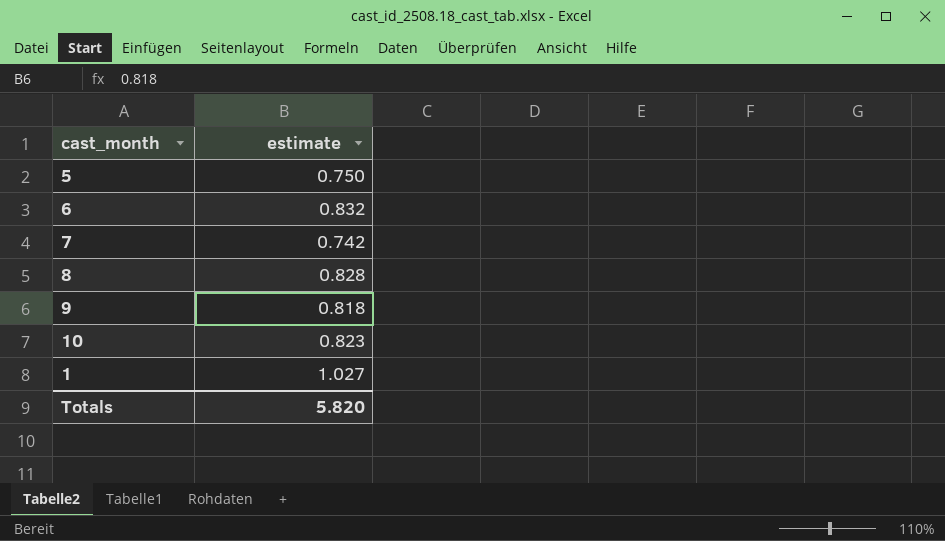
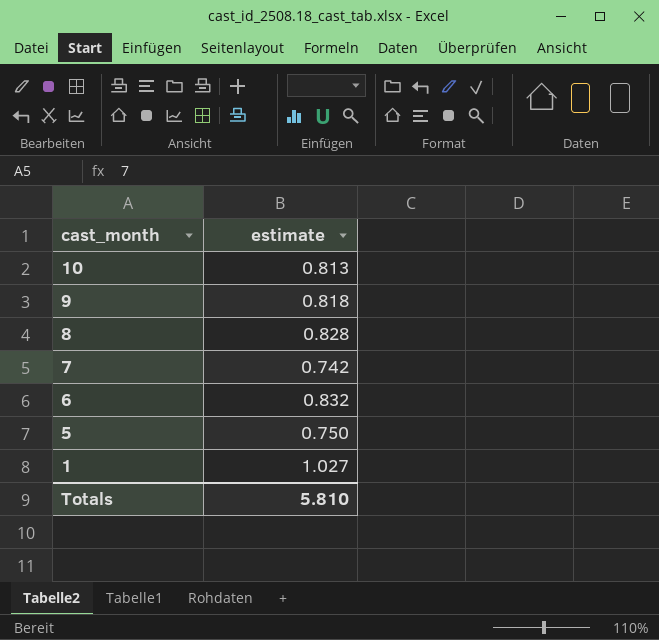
row order: none -> cast_month descending
10 | estimate: 0.823 -> 0.813
Totals | estimate: 5.820 -> 5.810

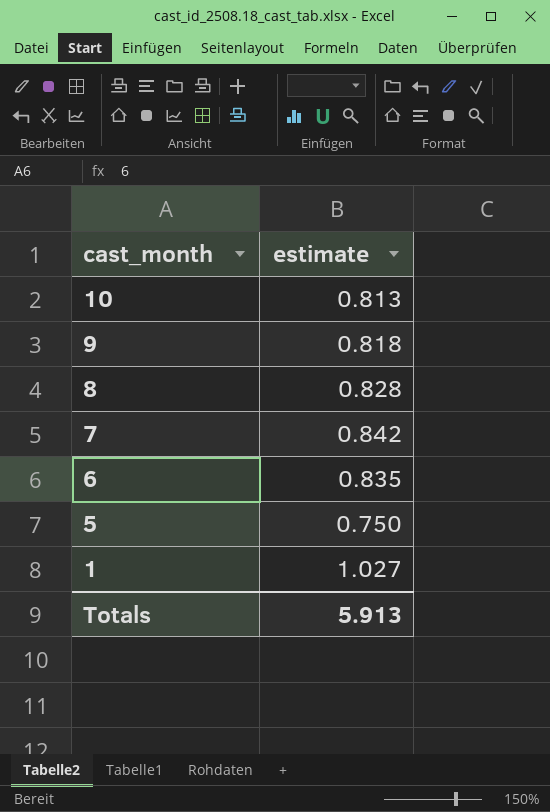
7 | estimate: 0.742 -> 0.842
6 | estimate: 0.832 -> 0.835
Totals | estimate: 5.810 -> 5.913

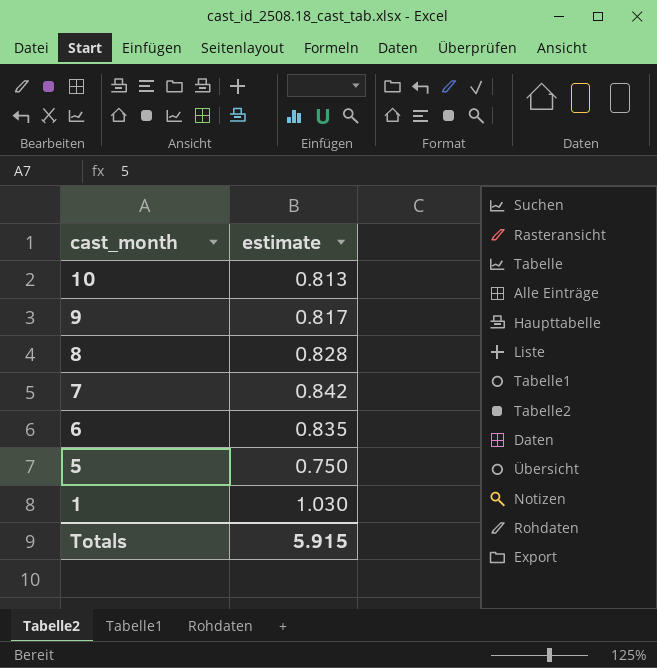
9 | estimate: 0.818 -> 0.817
1 | estimate: 1.027 -> 1.030
Totals | estimate: 5.913 -> 5.915

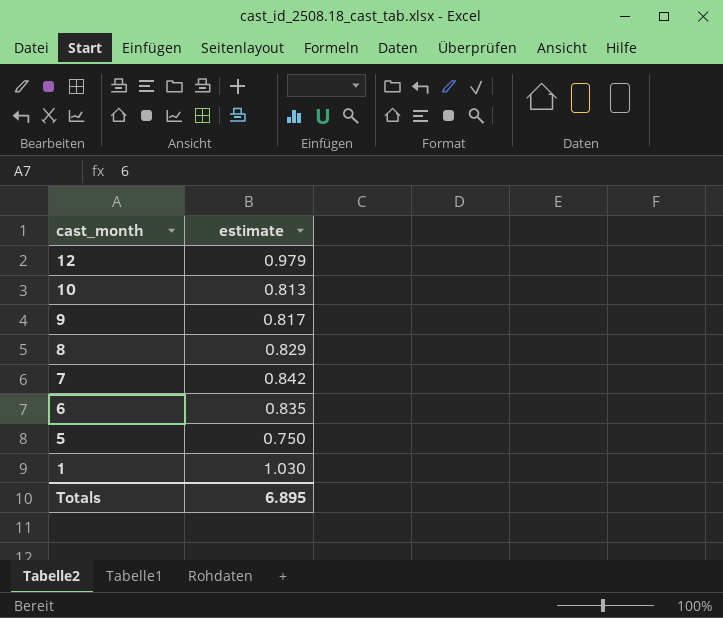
row 12: none -> 0.979
8 | estimate: 0.828 -> 0.829
Totals | estimate: 5.915 -> 6.895

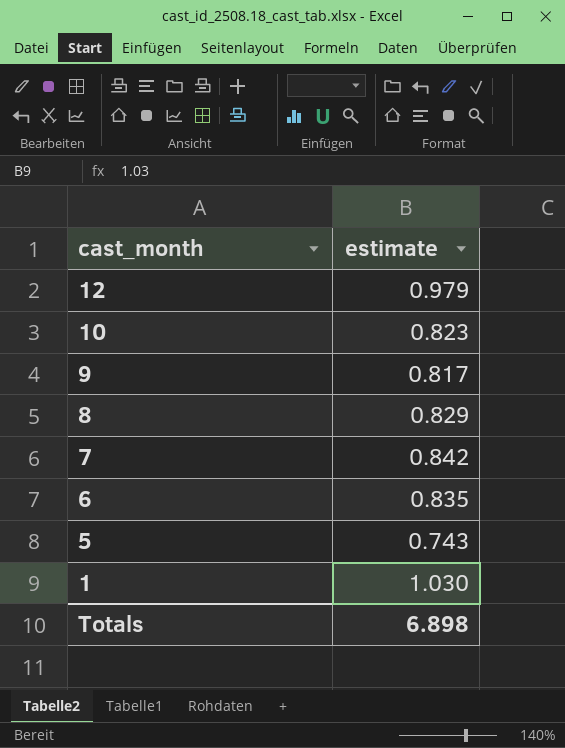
10 | estimate: 0.813 -> 0.823
5 | estimate: 0.750 -> 0.743
Totals | estimate: 6.895 -> 6.898

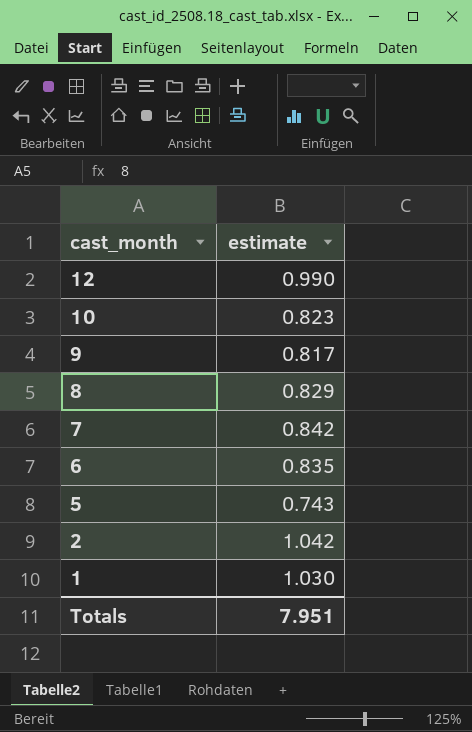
12 | estimate: 0.979 -> 0.990
row 2: none -> 1.042
Totals | estimate: 6.898 -> 7.951

